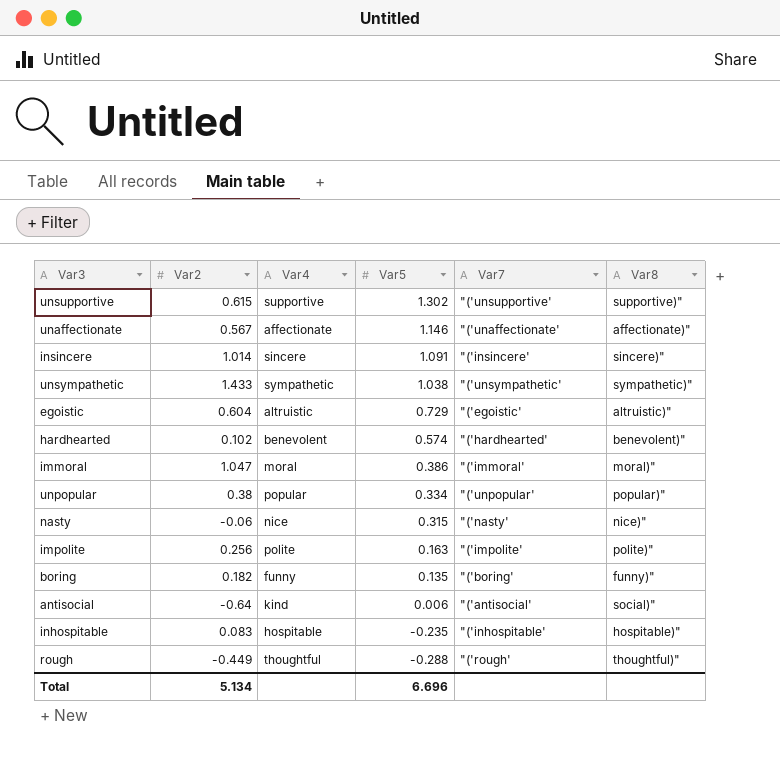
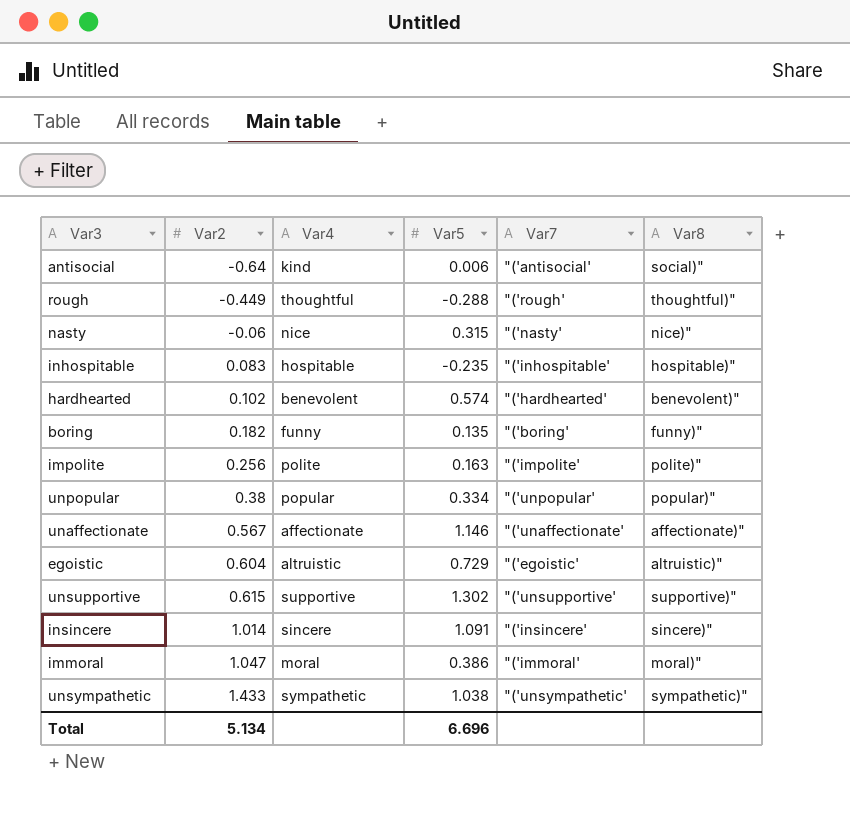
row order: Var5 descending -> Var2 ascending

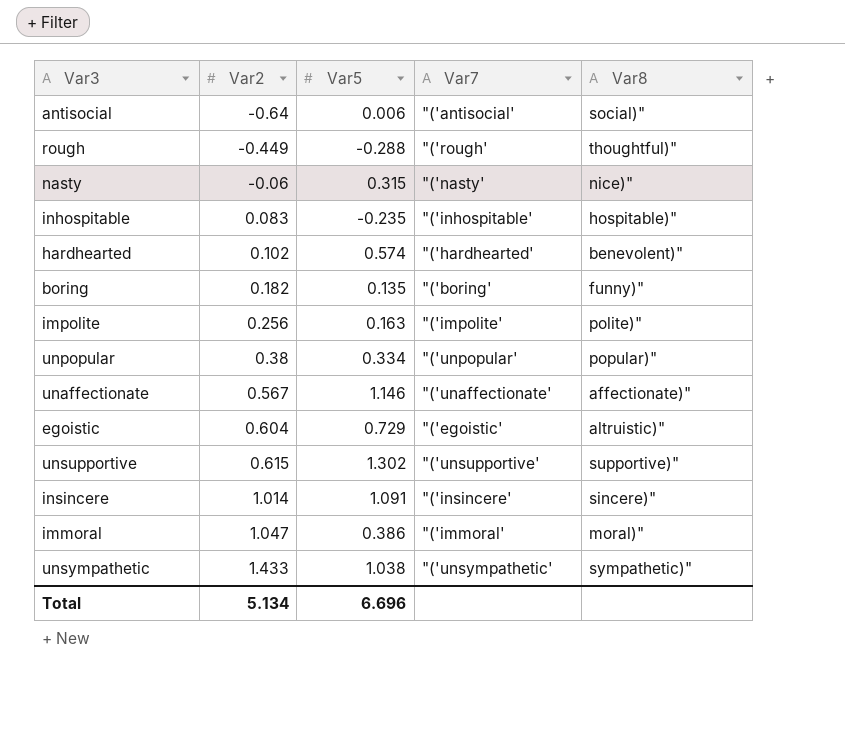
column Var4 | position: 3 -> none

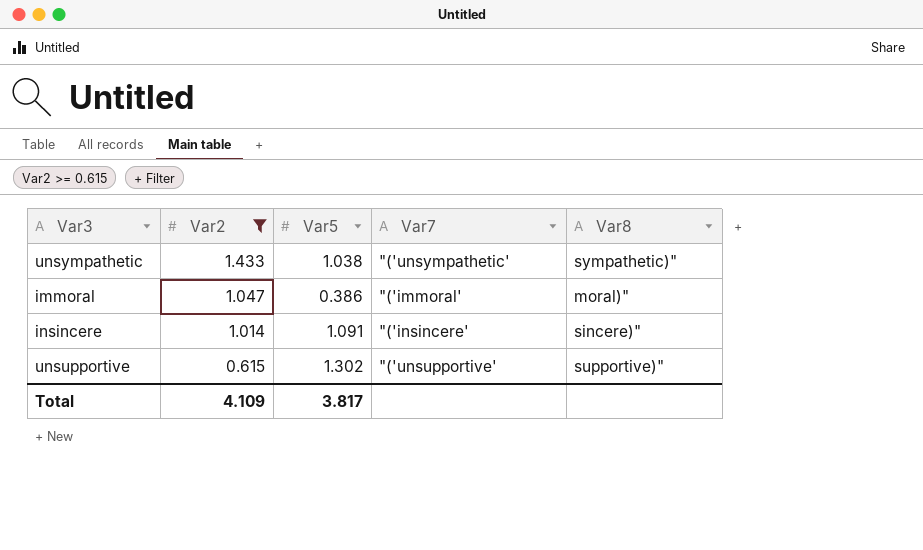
filter: none -> Var2 >= 0.615
row order: Var2 ascending -> Var2 descending
Total | Var2: 5.134 -> 4.109
Total | Var5: 6.696 -> 3.817

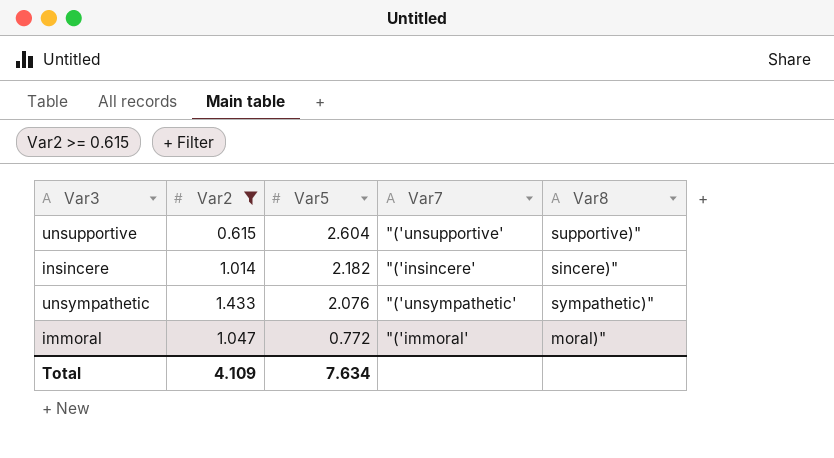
row order: Var2 descending -> Var5 descending
unsupportive | Var5: 1.302 -> 2.604
insincere | Var5: 1.091 -> 2.182
unsympathetic | Var5: 1.038 -> 2.076
immoral | Var5: 0.386 -> 0.772
Total | Var5: 3.817 -> 7.634

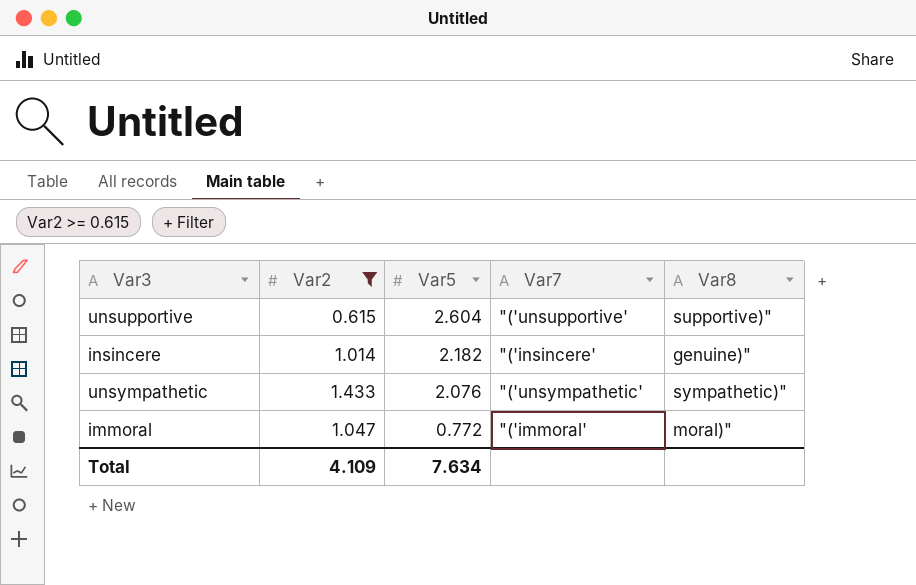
insincere | Var8: sincere)" -> genuine)"

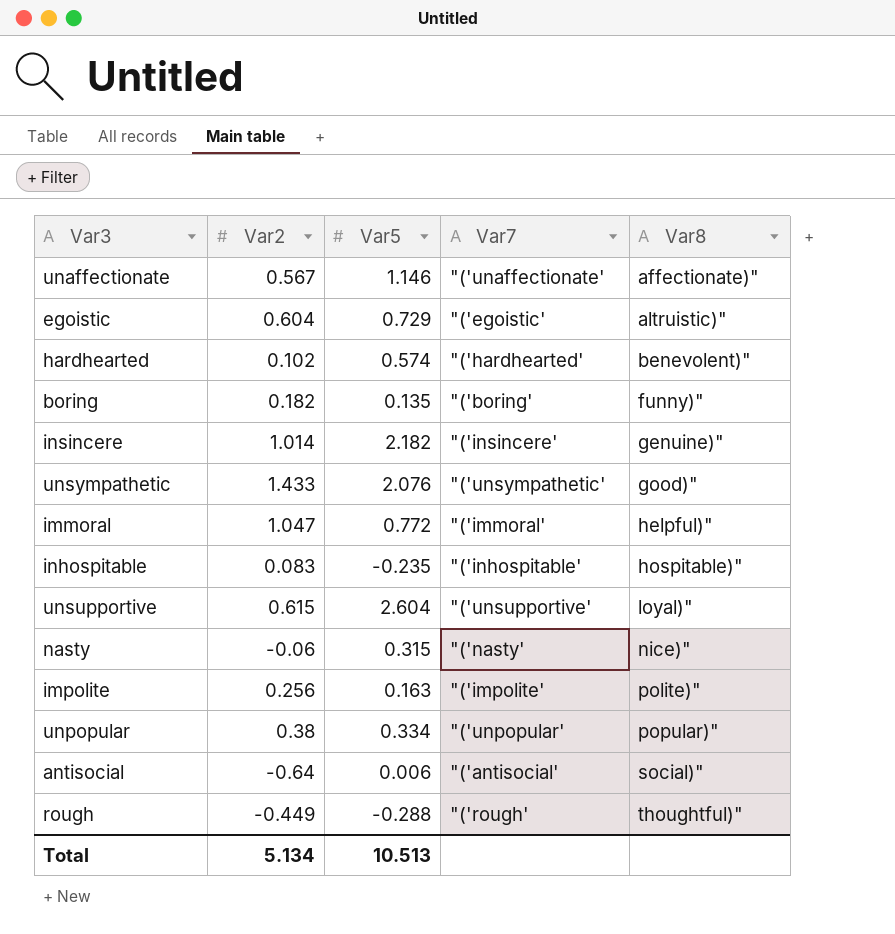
filter: Var2 >= 0.615 -> none
row order: Var5 descending -> Var8 ascending
unsympathetic | Var8: sympathetic)" -> good)"
immoral | Var8: moral)" -> helpful)"
unsupportive | Var8: supportive)" -> loyal)"
Total | Var2: 4.109 -> 5.134
Total | Var5: 7.634 -> 10.513

